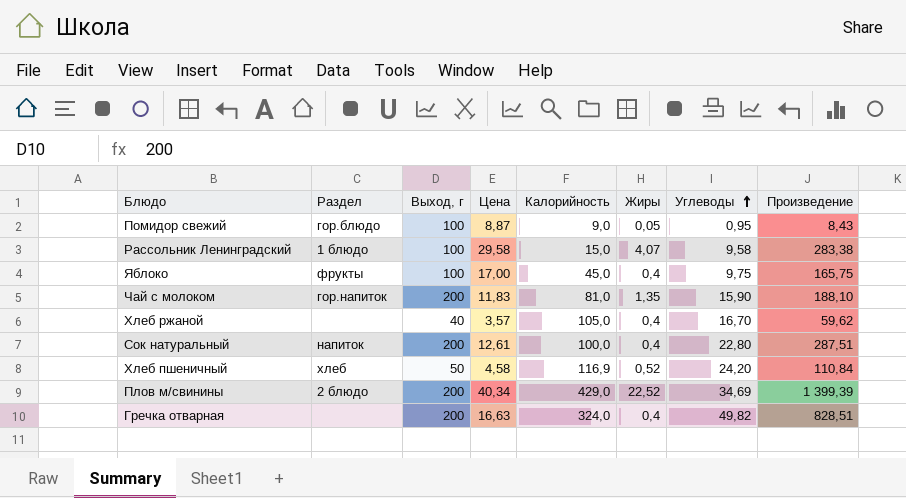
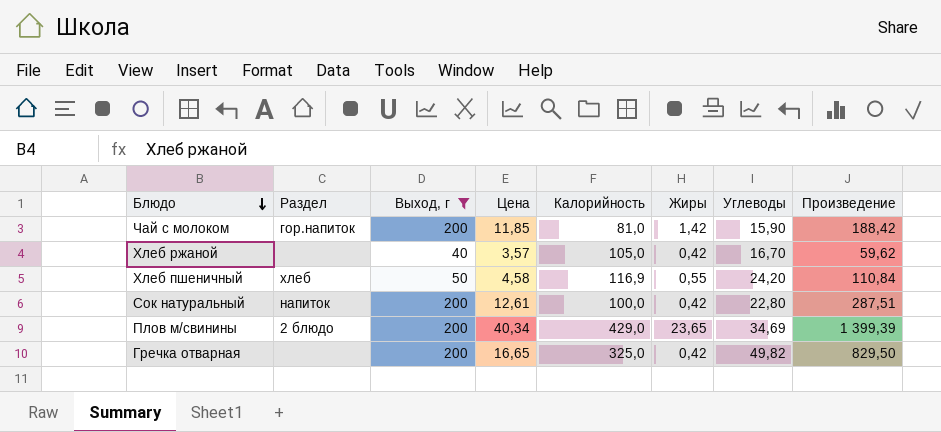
filter: none -> Выход, г != 100
row order: Углеводы ascending -> Блюдо descending
Чай с молоком | Цена: 11,83 -> 11,85
Чай с молоком | Жиры: 1,35 -> 1,42
Чай с молоком | Произведение: 188,10 -> 188,42
Хлеб ржаной | Жиры: 0,4 -> 0,42
Хлеб пшеничный | Жиры: 0,52 -> 0,55
Сок натуральный | Жиры: 0,4 -> 0,42
Плов м/свинины | Жиры: 22,52 -> 23,65
Гречка отварная | Цена: 16,63 -> 16,65
Гречка отварная | Калорийность: 324,0 -> 325,0
Гречка отварная | Жиры: 0,4 -> 0,42
Гречка отварная | Произведение: 828,51 -> 829,50

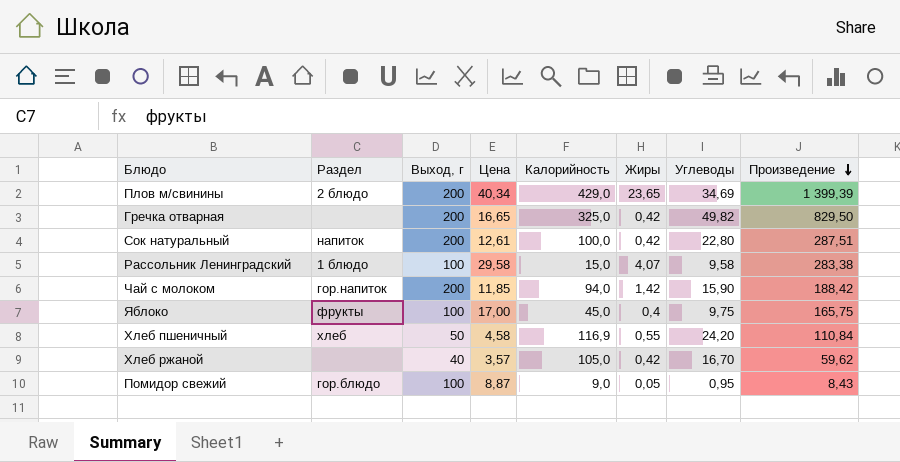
filter: Выход, г != 100 -> none
row order: Блюдо descending -> Произведение descending
Чай с молоком | Калорийность: 81,0 -> 94,0

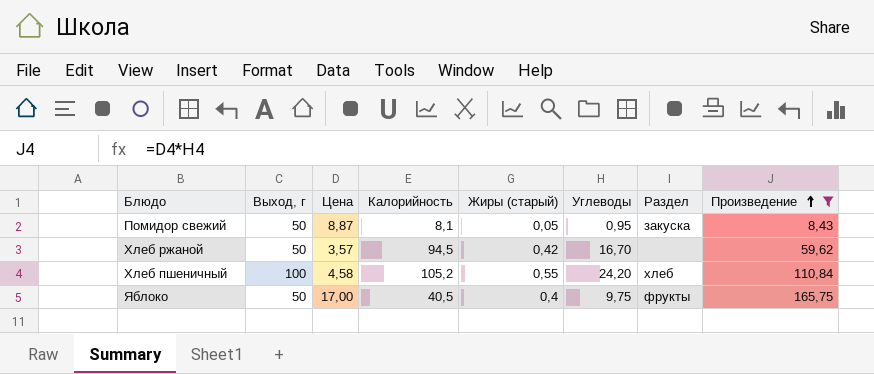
filter: none -> Произведение <= 165,75
row order: Произведение descending -> Произведение ascending
column name: Жиры -> Жиры (старый)
column Раздел | position: 2 -> 7
Помидор свежий | Выход, г: 100 -> 50
Помидор свежий | Калорийность: 9,0 -> 8,1
Помидор свежий | Раздел: гор.блюдо -> закуска
Хлеб ржаной | Выход, г: 40 -> 50
Хлеб ржаной | Калорийность: 105,0 -> 94,5
Хлеб пшеничный | Выход, г: 50 -> 100
Хлеб пшеничный | Калорийность: 116,9 -> 105,2
Яблоко | Выход, г: 100 -> 50
Яблоко | Калорийность: 45,0 -> 40,5

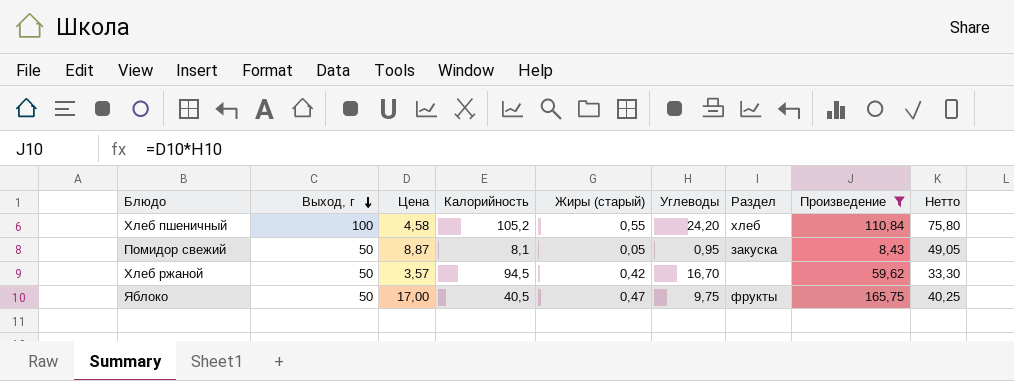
row order: Произведение ascending -> Выход, г descending
column Нетто | formula: none -> [Выход, г] - [Углеводы]
Яблоко | Жиры (старый): 0,4 -> 0,47

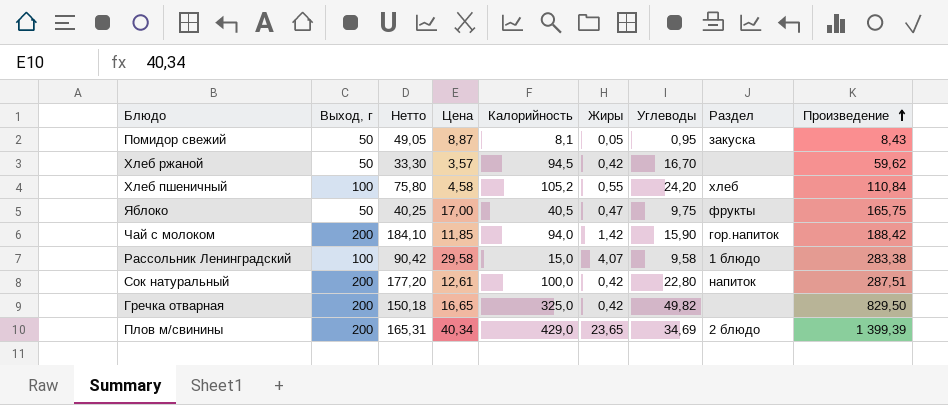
filter: Произведение <= 165,75 -> none
row order: Выход, г descending -> Произведение ascending
column Нетто | position: 9 -> 3
column name: Жиры (старый) -> Жиры

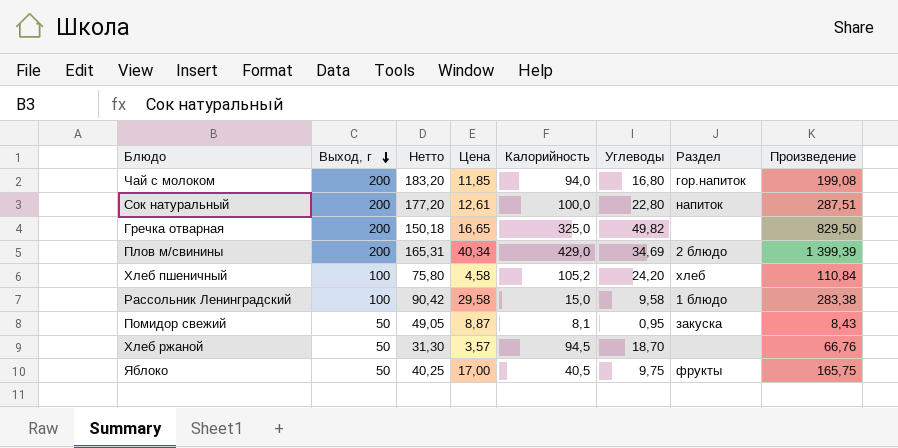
row order: Произведение ascending -> Выход, г descending
column Жиры | position: 6 -> none
Чай с молоком | Нетто: 184,10 -> 183,20
Чай с молоком | Углеводы: 15,90 -> 16,80
Чай с молоком | Произведение: 188,42 -> 199,08
Хлеб ржаной | Нетто: 33,30 -> 31,30
Хлеб ржаной | Углеводы: 16,70 -> 18,70
Хлеб ржаной | Произведение: 59,62 -> 66,76

